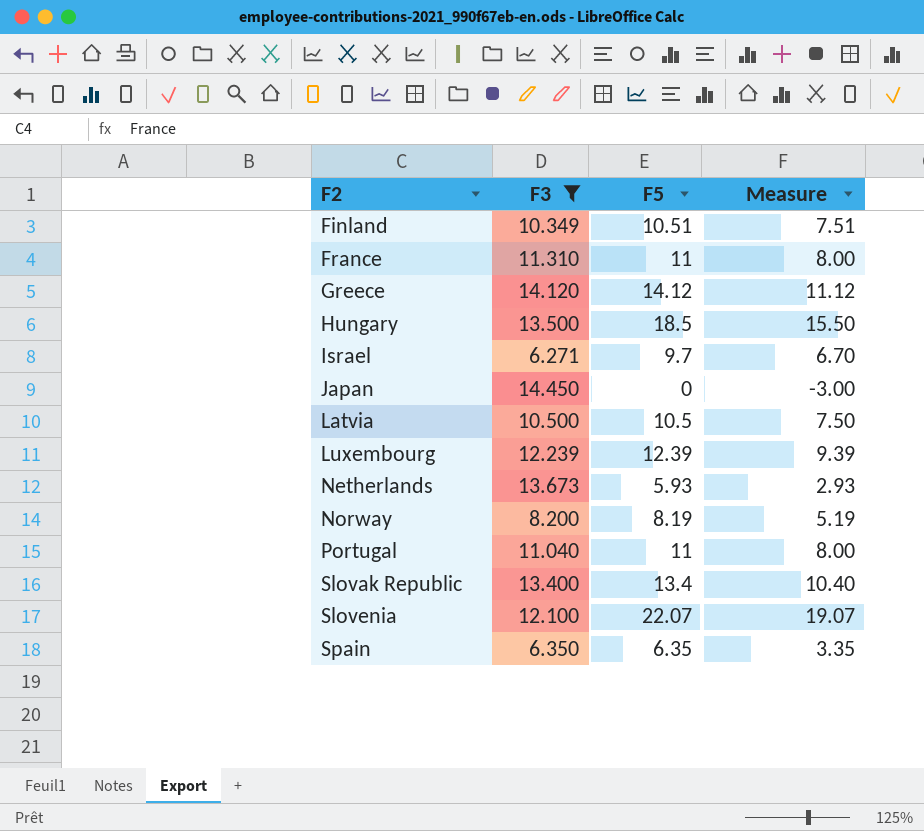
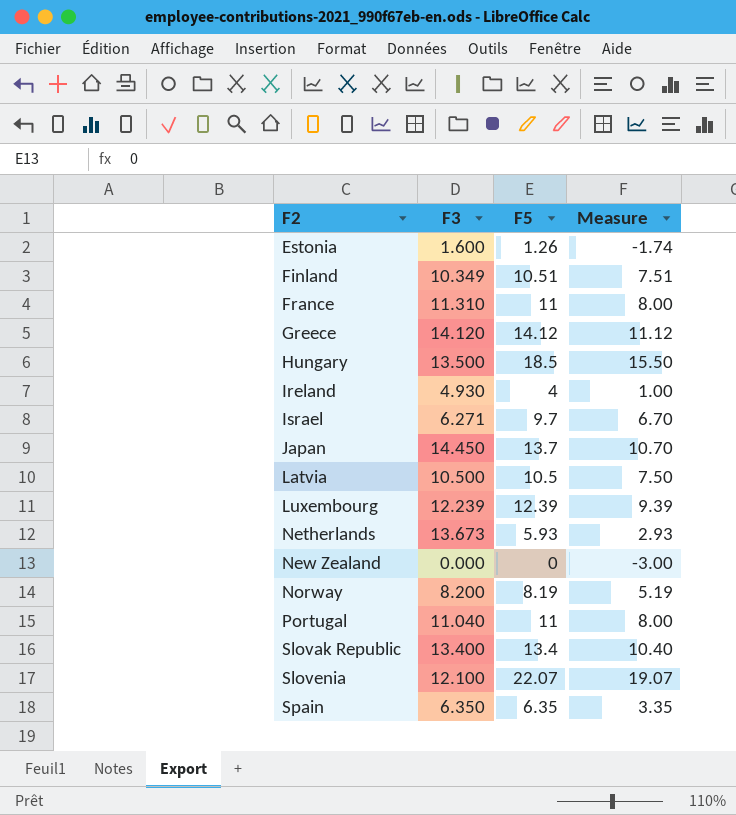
filter: F3 >= 6.271 -> none
Japan | F5: 0 -> 13.7
Japan | Measure: -3.00 -> 10.70

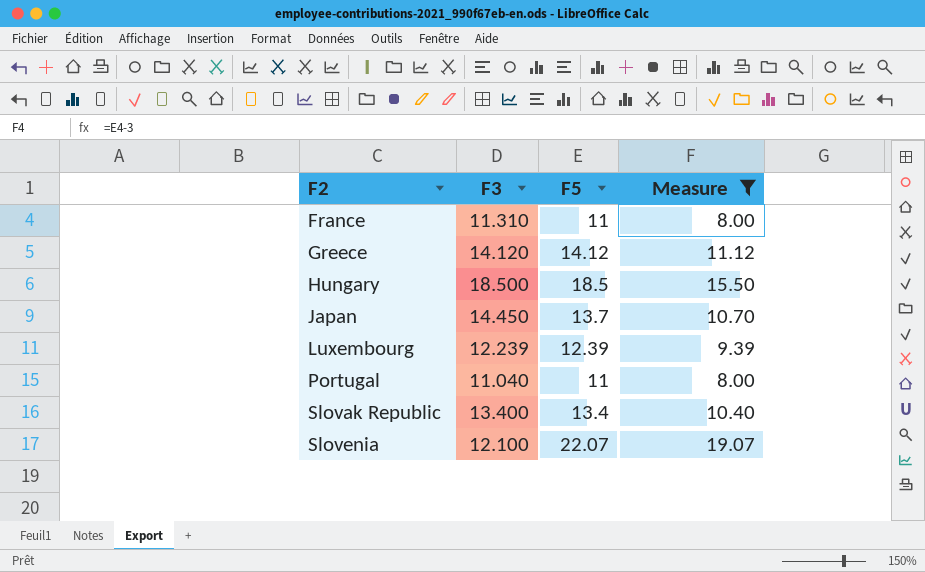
filter: none -> Measure >= 8.00
Hungary | F3: 13.500 -> 18.500

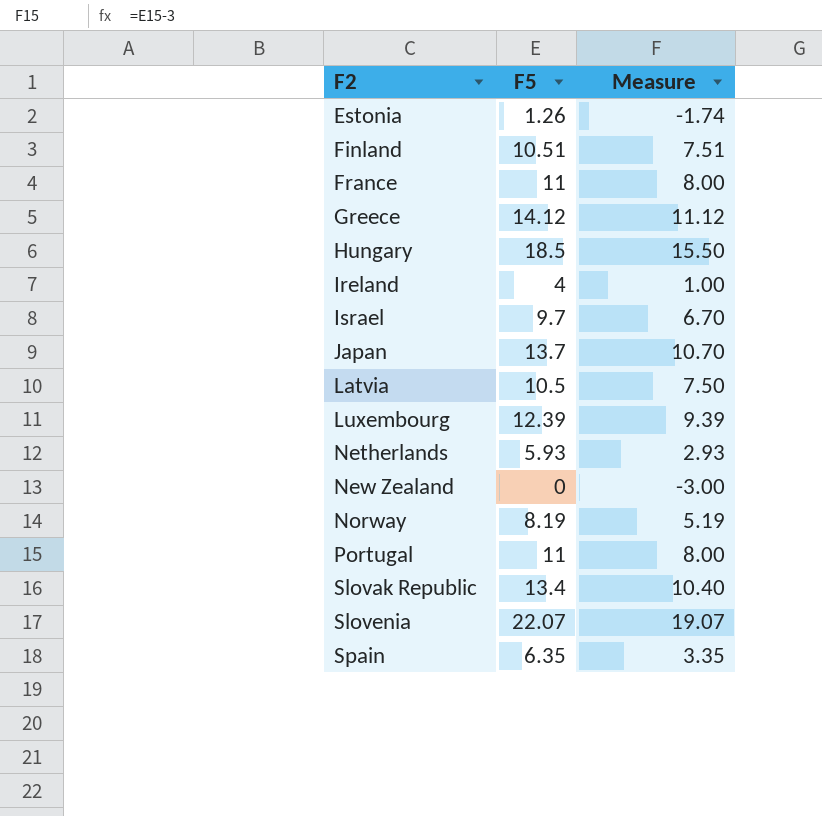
filter: Measure >= 8.00 -> none
column F3 | position: 2 -> none

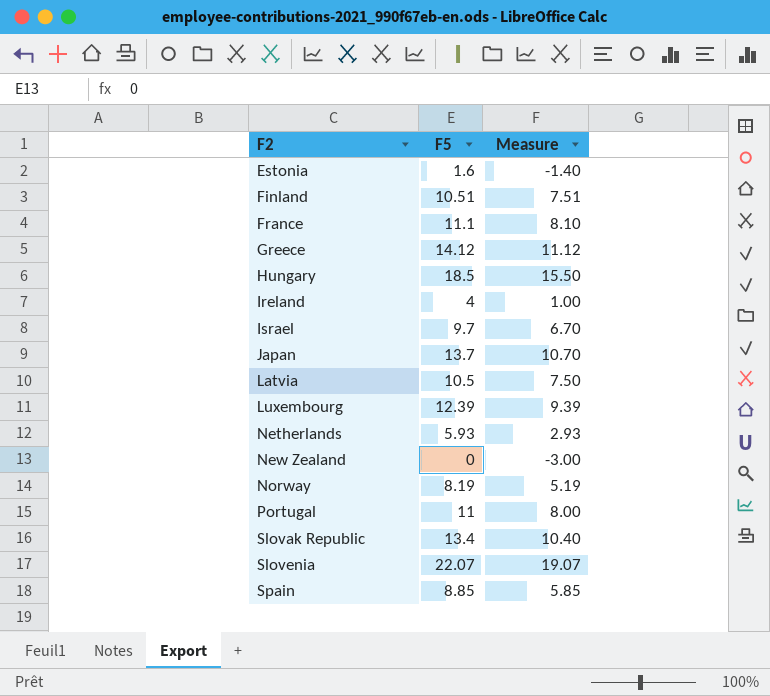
Estonia | F5: 1.26 -> 1.6
Estonia | Measure: -1.74 -> -1.40
France | F5: 11 -> 11.1
France | Measure: 8.00 -> 8.10
Spain | F5: 6.35 -> 8.85
Spain | Measure: 3.35 -> 5.85

